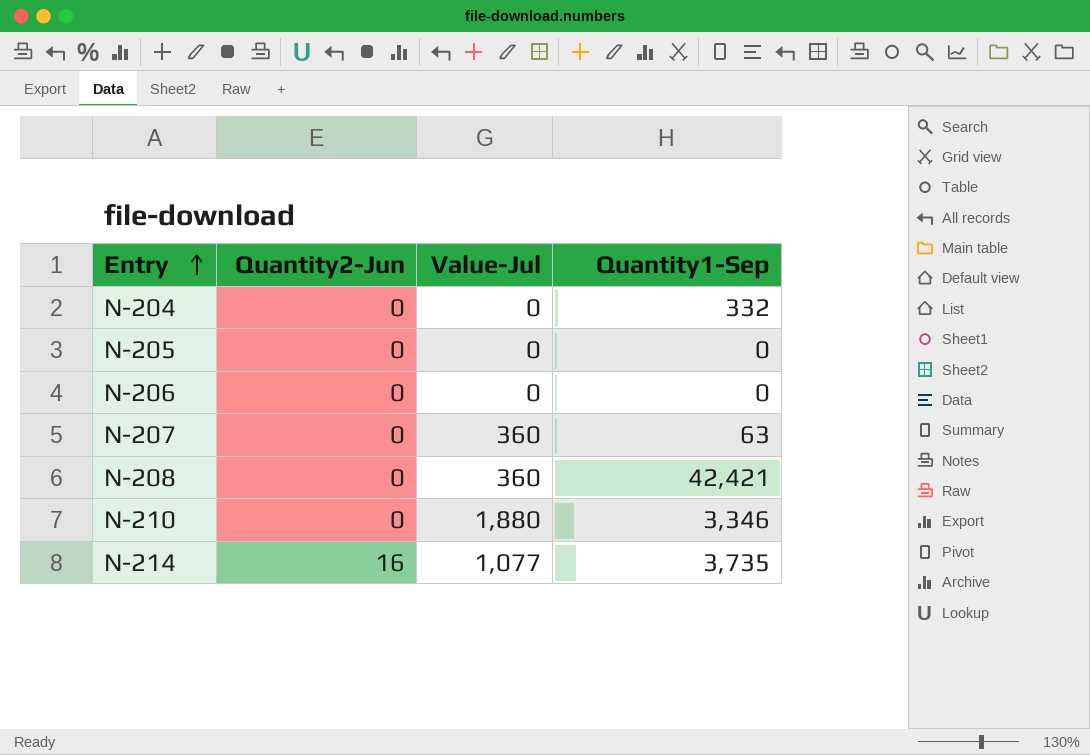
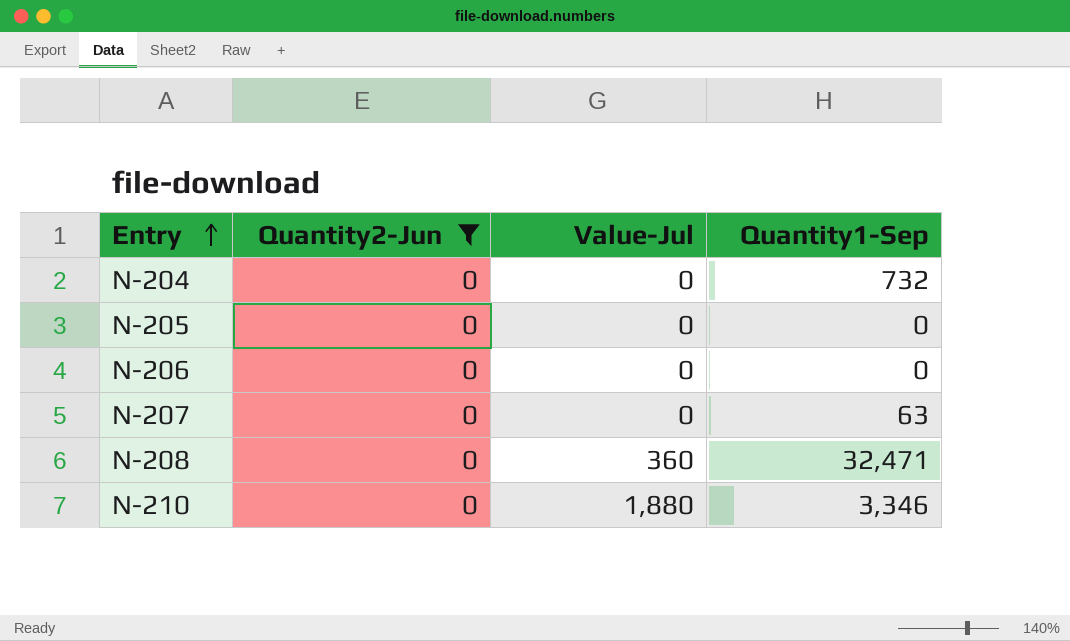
filter: none -> Quantity2-Jun = 0
N-204 | Quantity1-Sep: 332 -> 732
N-207 | Value-Jul: 360 -> 0
N-208 | Quantity1-Sep: 42,421 -> 32,471

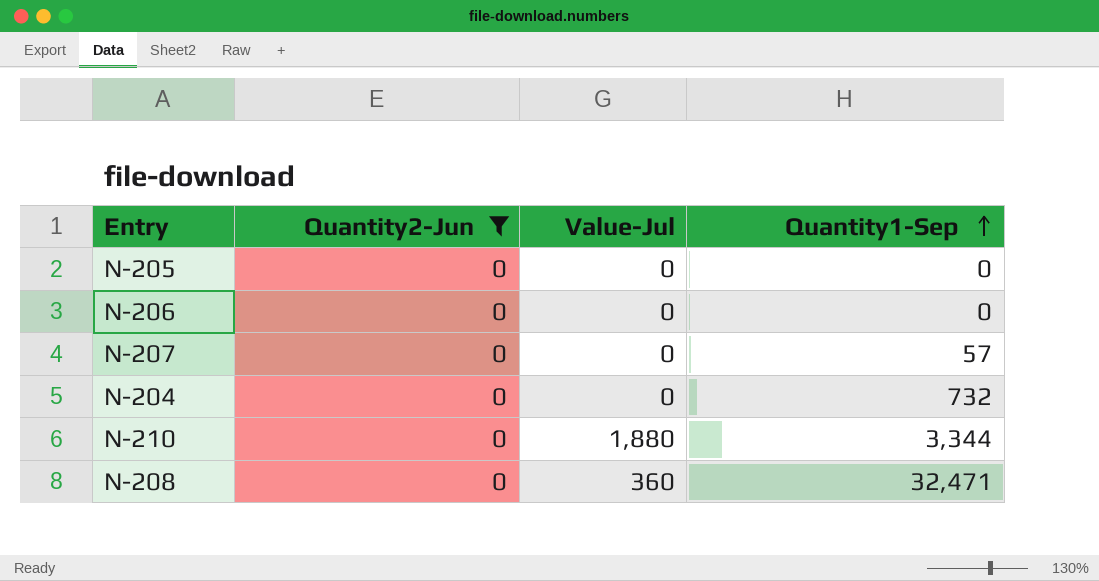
row order: Entry ascending -> Quantity1-Sep ascending
N-207 | Quantity1-Sep: 63 -> 57
N-210 | Quantity1-Sep: 3,346 -> 3,344

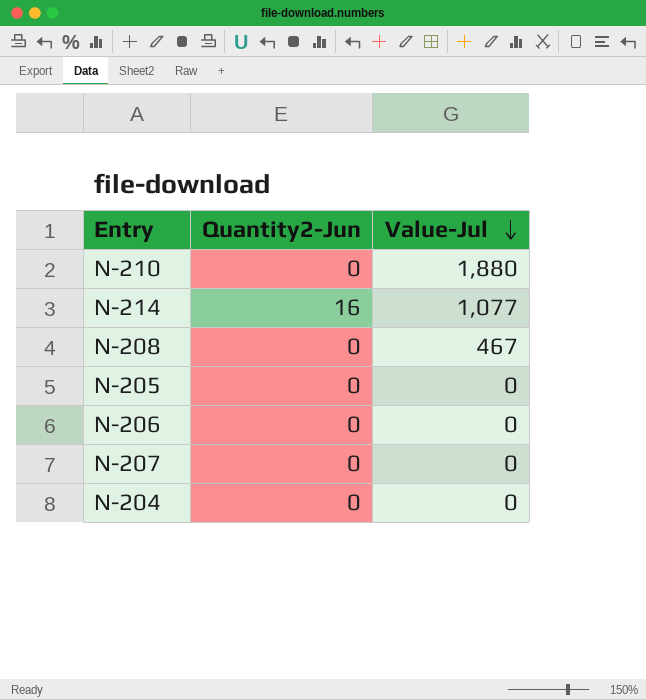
filter: Quantity2-Jun = 0 -> none
row order: Quantity1-Sep ascending -> Value-Jul descending
column Quantity1-Sep | position: 4 -> none
N-208 | Value-Jul: 360 -> 467

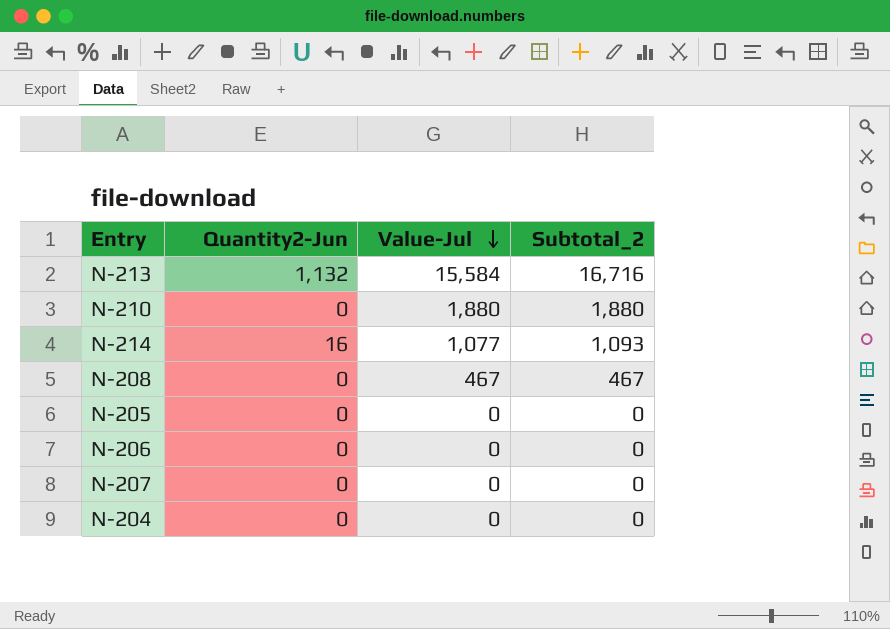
column Subtotal_2 | formula: none -> [Quantity2-Jun] + [Value-Jul]
row N-213: none -> 1,132 | 15,584 | 16,716

